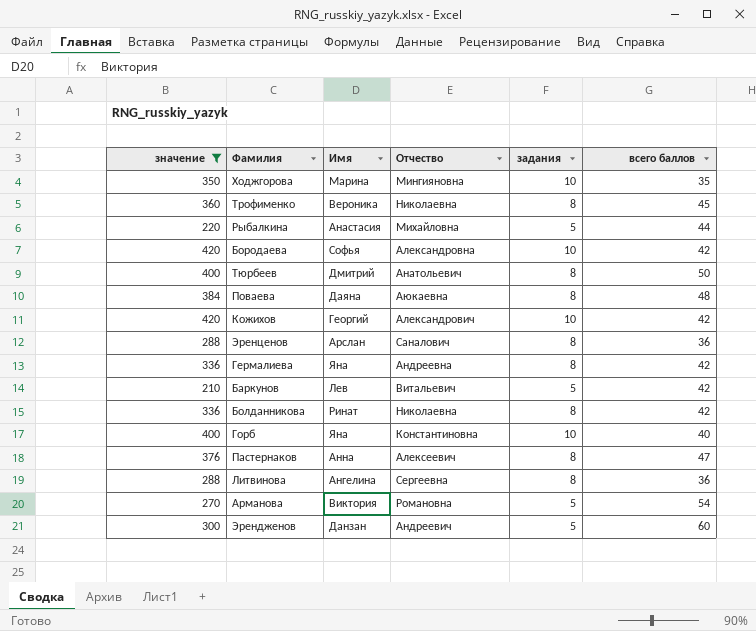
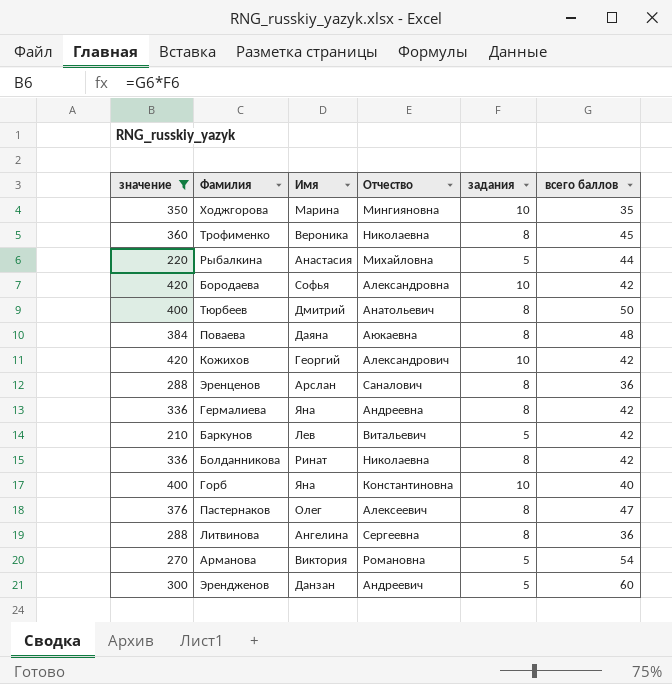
Пастернаков | Имя: Анна -> Олег

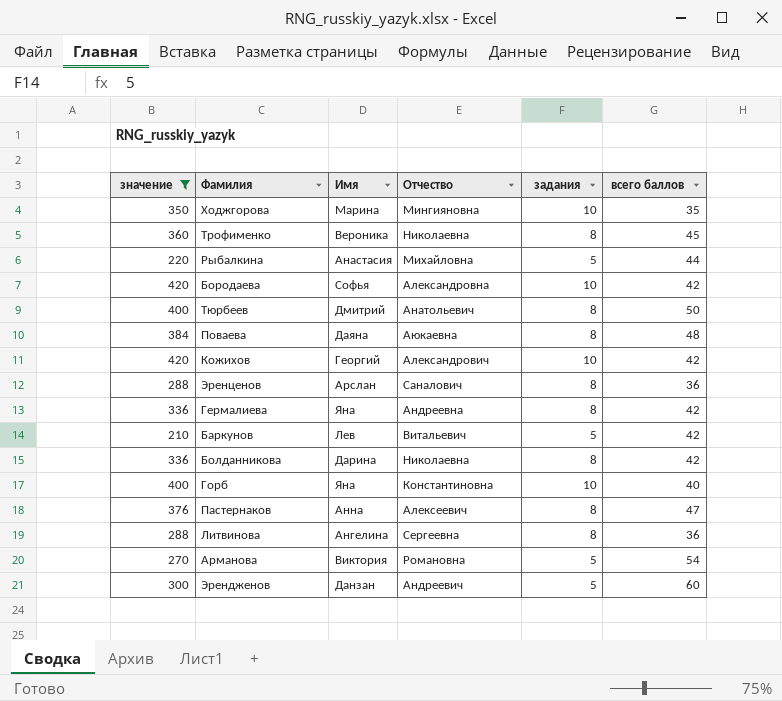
Болданникова | Имя: Ринат -> Дарина
Пастернаков | Имя: Олег -> Анна

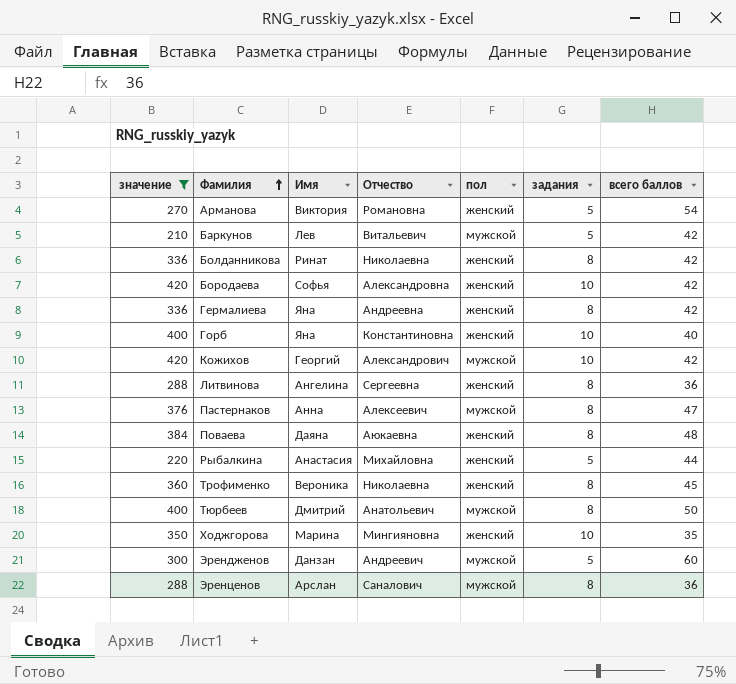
row order: none -> Фамилия ascending
column пол | position: none -> 5
Болданникова | Имя: Дарина -> Ринат

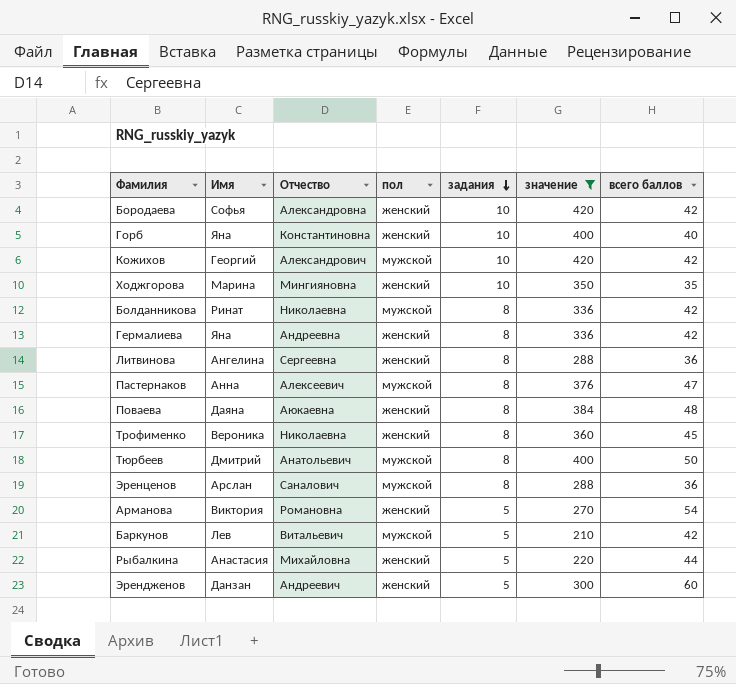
row order: Фамилия ascending -> задания descending
column значение | position: 1 -> 6
Болданникова | пол: женский -> мужской
Эрендженов | пол: мужской -> женский

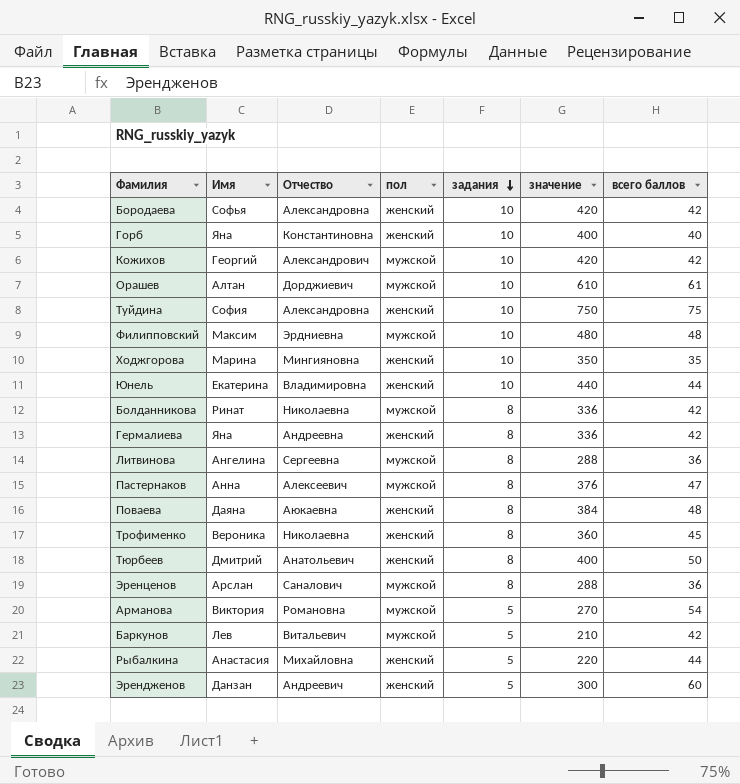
filter: значение <= 420 -> none
Литвинова | пол: женский -> мужской
Тюрбеев | пол: мужской -> женский
Арманова | пол: женский -> мужской

